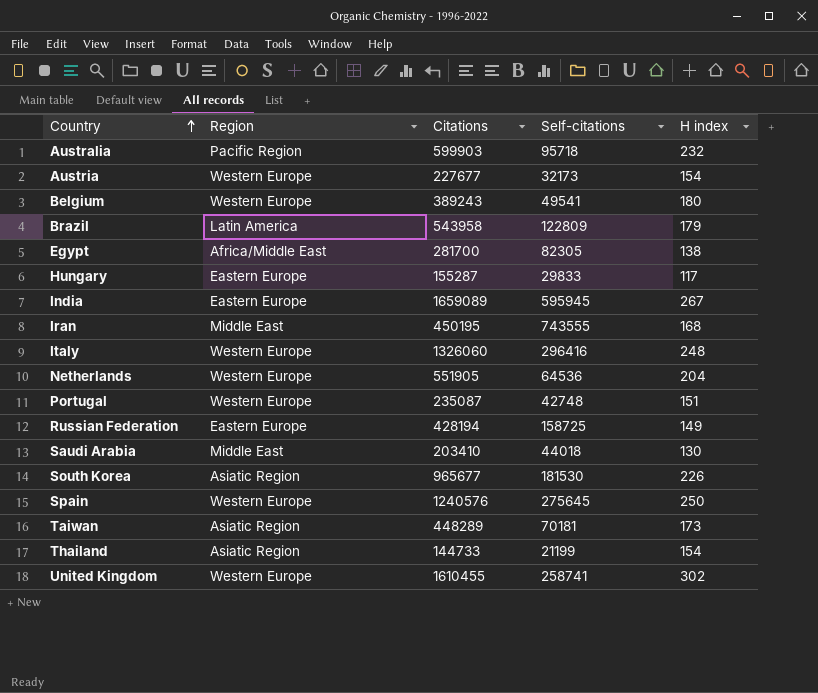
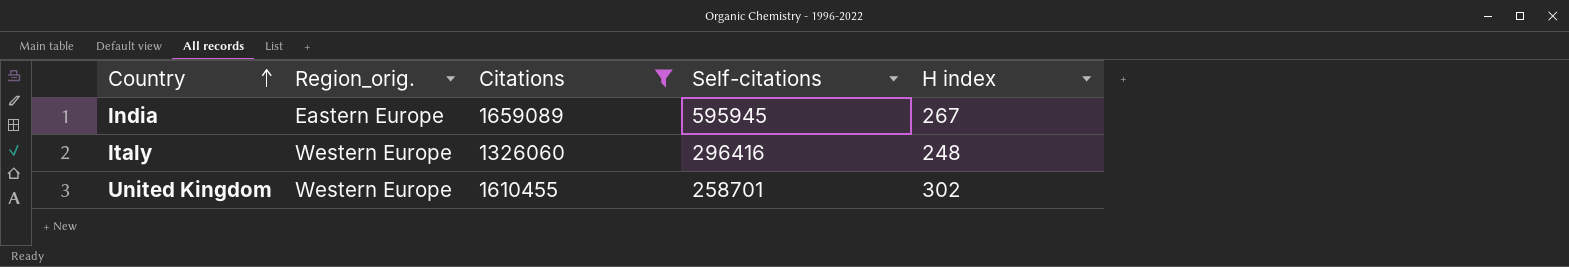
filter: none -> Citations >= 1326060
column name: Region -> Region_orig.
United Kingdom | Self-citations: 258741 -> 258701

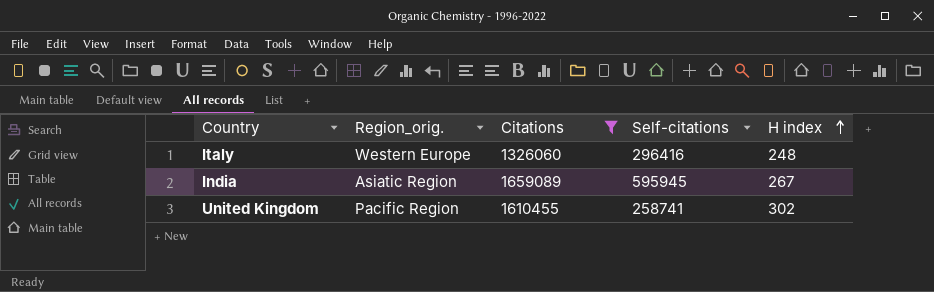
row order: Country ascending -> H index ascending
India | Region_orig.: Eastern Europe -> Asiatic Region
United Kingdom | Region_orig.: Western Europe -> Pacific Region
United Kingdom | Self-citations: 258701 -> 258741

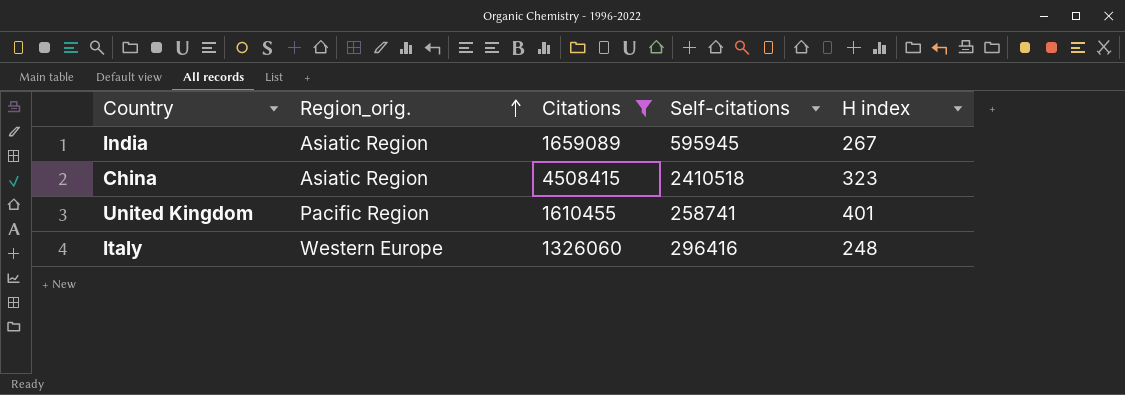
row order: H index ascending -> Region_orig. ascending
row China: none -> Asiatic Region | 4508415 | 2410518 | 323
United Kingdom | H index: 302 -> 401

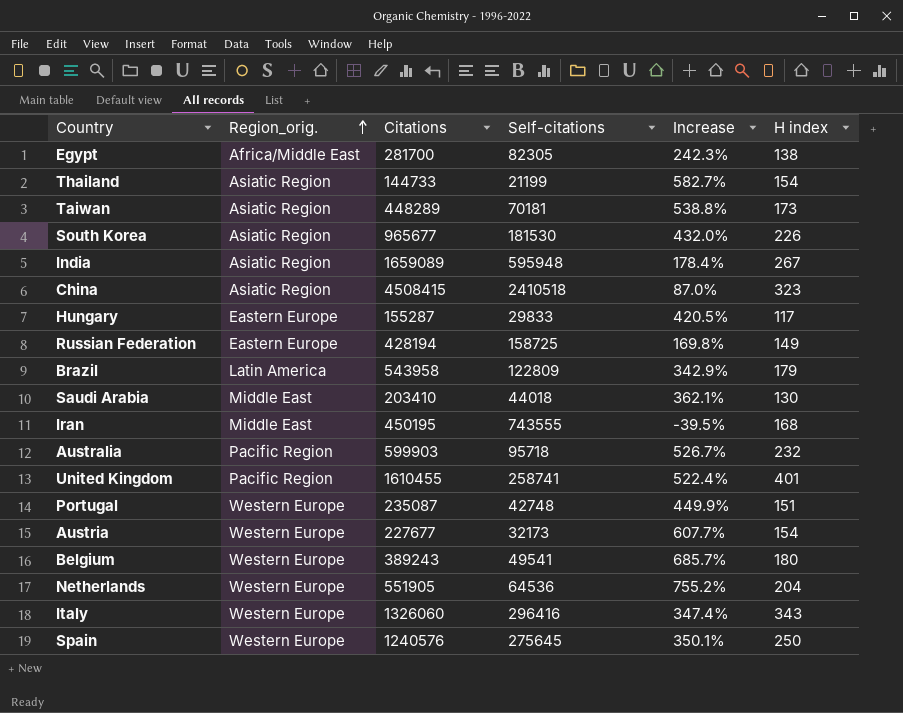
filter: Citations >= 1326060 -> none
column Increase | formula: none -> ([Citations] - [Self-citations]) / [Self-citations]
India | Self-citations: 595945 -> 595948
Italy | H index: 248 -> 343

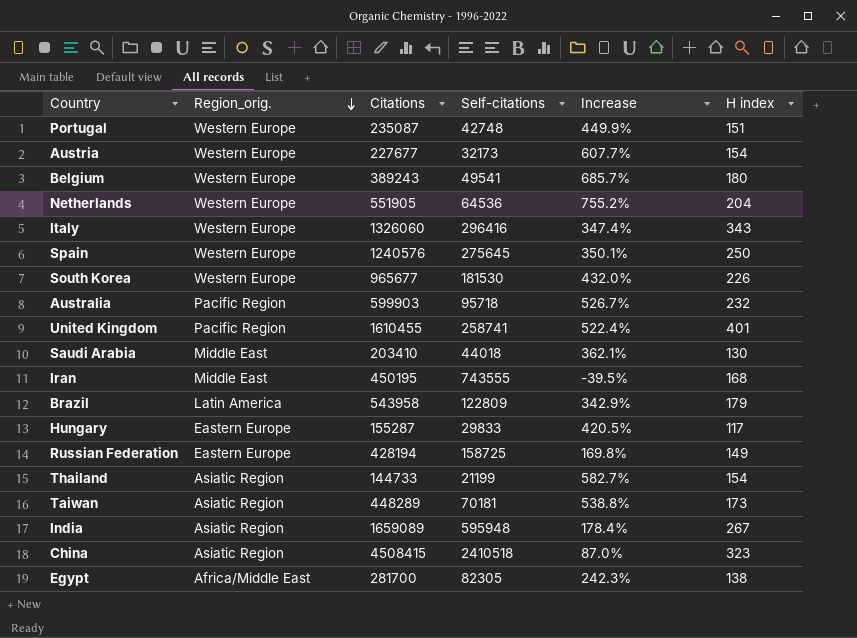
row order: Region_orig. ascending -> Region_orig. descending
South Korea | Region_orig.: Asiatic Region -> Western Europe

